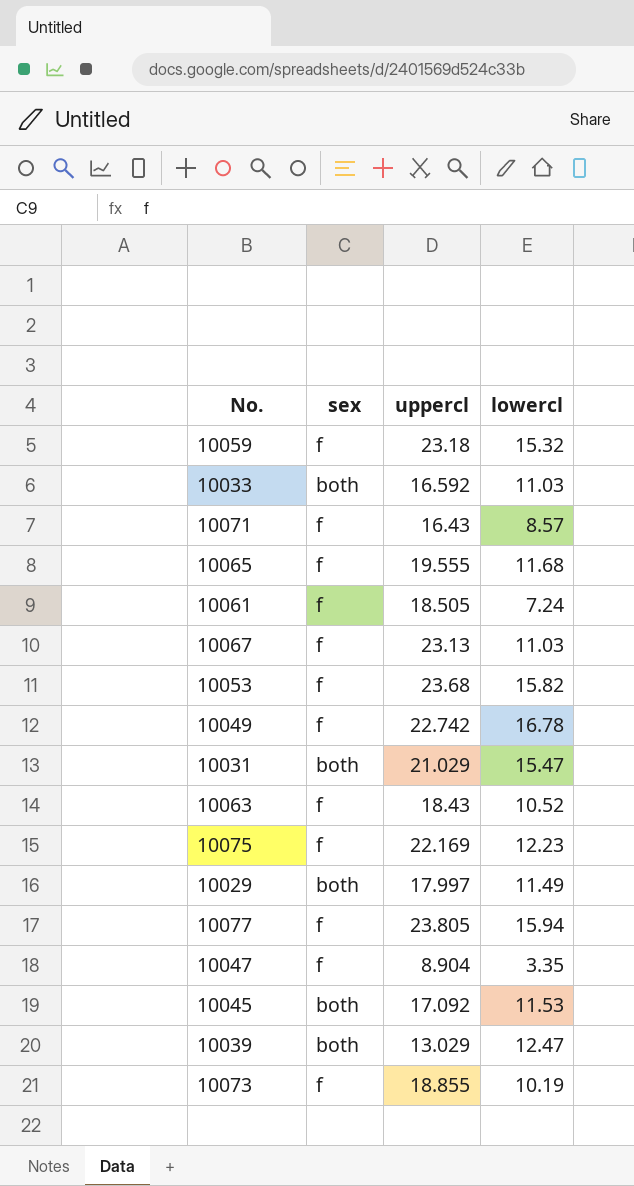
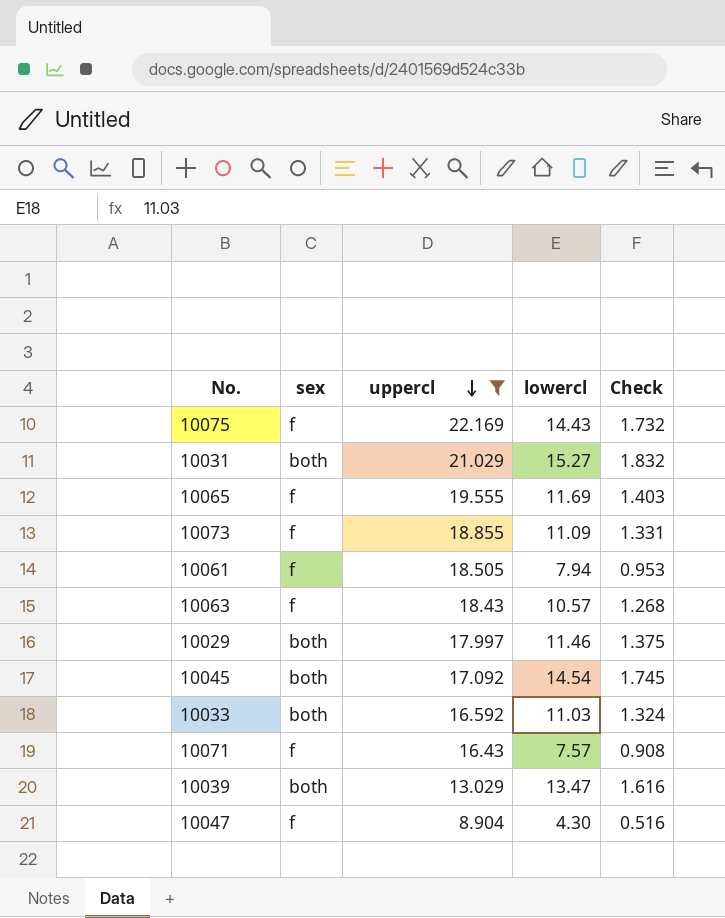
filter: none -> uppercl <= 22.169
row order: none -> uppercl descending
column Check | formula: none -> [lowercl] * 0.12
10075 | lowercl: 12.23 -> 14.43
10031 | lowercl: 15.47 -> 15.27
10065 | lowercl: 11.68 -> 11.69
10073 | lowercl: 10.19 -> 11.09
10061 | lowercl: 7.24 -> 7.94
10063 | lowercl: 10.52 -> 10.57
10029 | lowercl: 11.49 -> 11.46
10045 | lowercl: 11.53 -> 14.54
10071 | lowercl: 8.57 -> 7.57
10039 | lowercl: 12.47 -> 13.47
10047 | lowercl: 3.35 -> 4.30

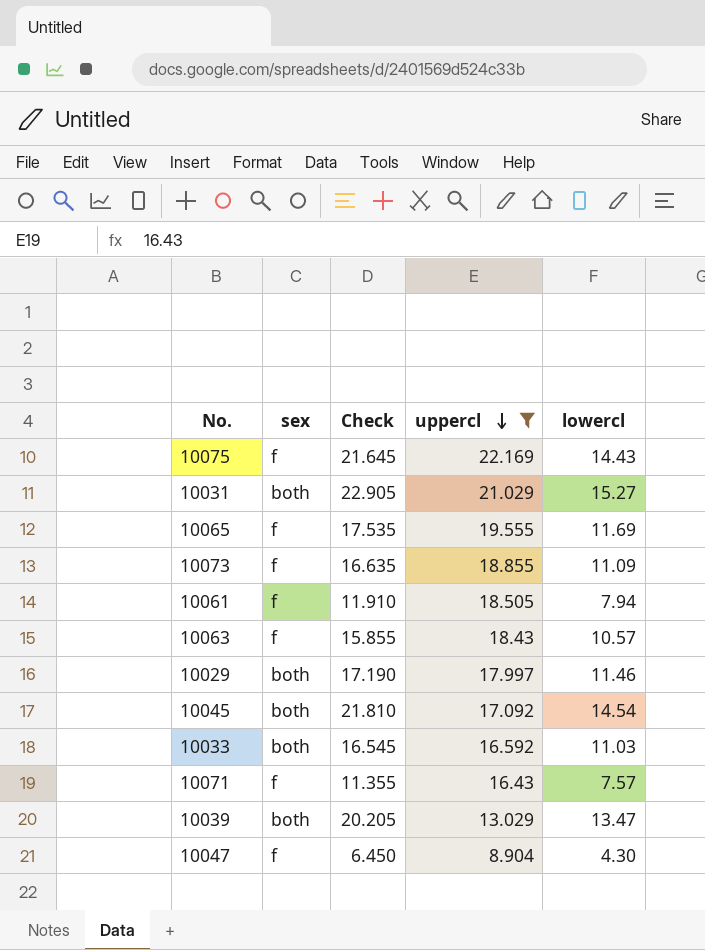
column Check | formula: [lowercl] * 0.12 -> [lowercl] * 1.5
column Check | position: 5 -> 3

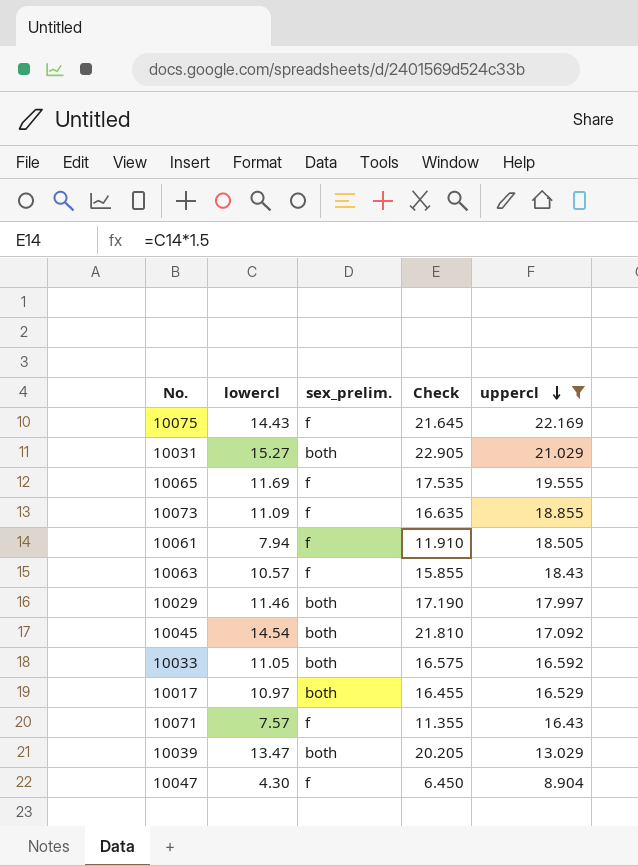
column lowercl | position: 5 -> 2
column name: sex -> sex_prelim.
10033 | lowercl: 11.03 -> 11.05
10033 | Check: 16.545 -> 16.575
row 10017: none -> 10.97 | both | 16.455 | 16.529

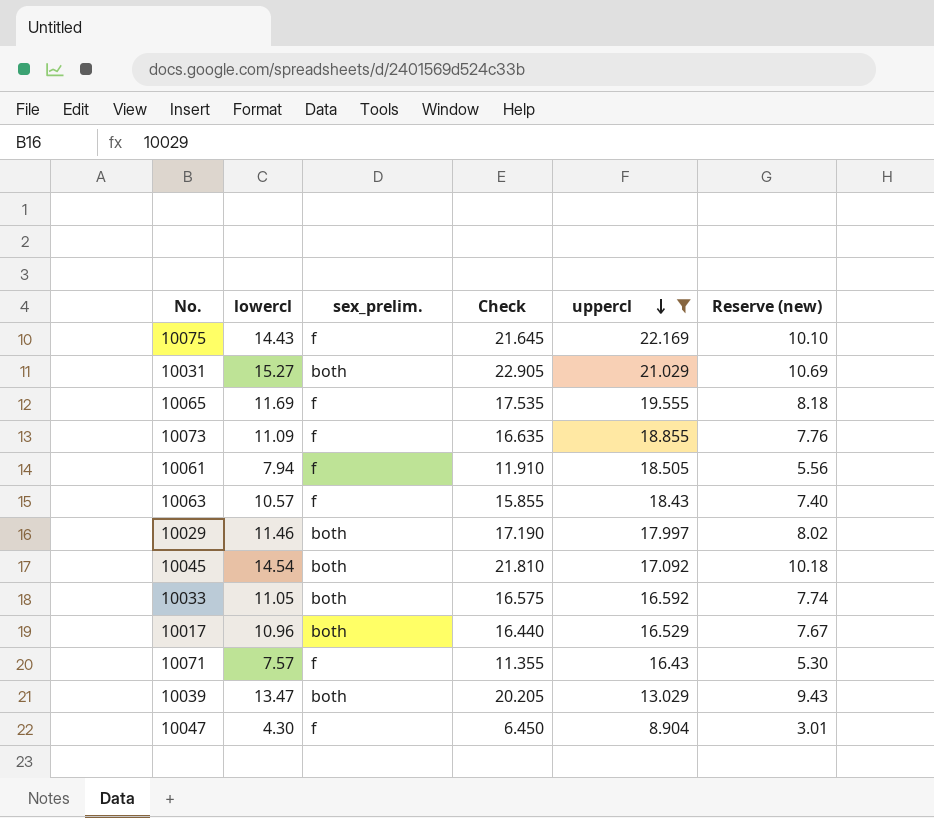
column Reserve (new) | formula: none -> [lowercl] * 0.7
10017 | lowercl: 10.97 -> 10.96
10017 | Check: 16.455 -> 16.440

